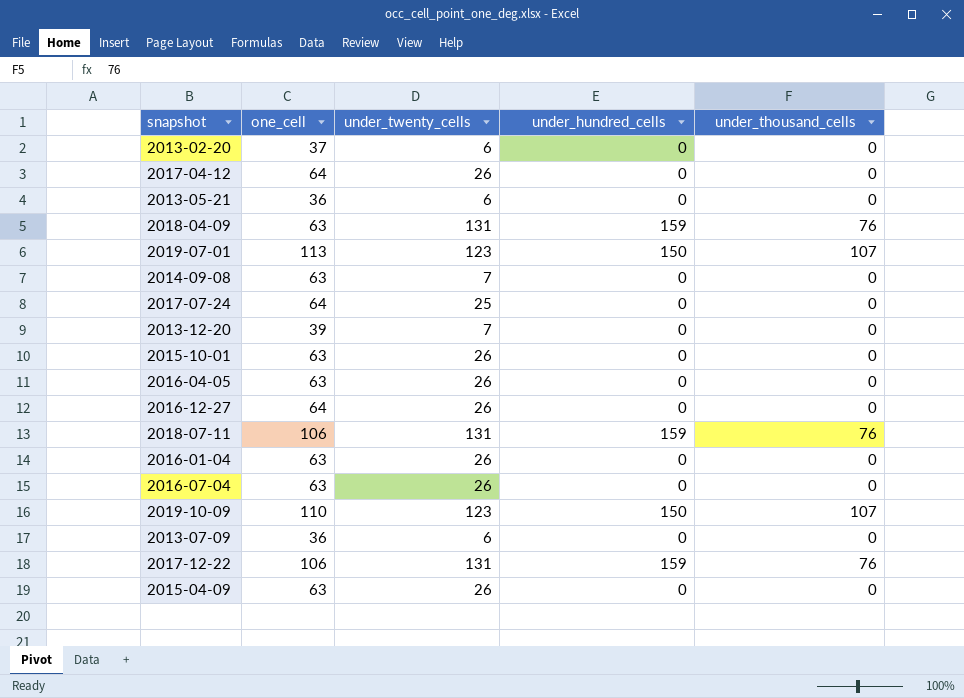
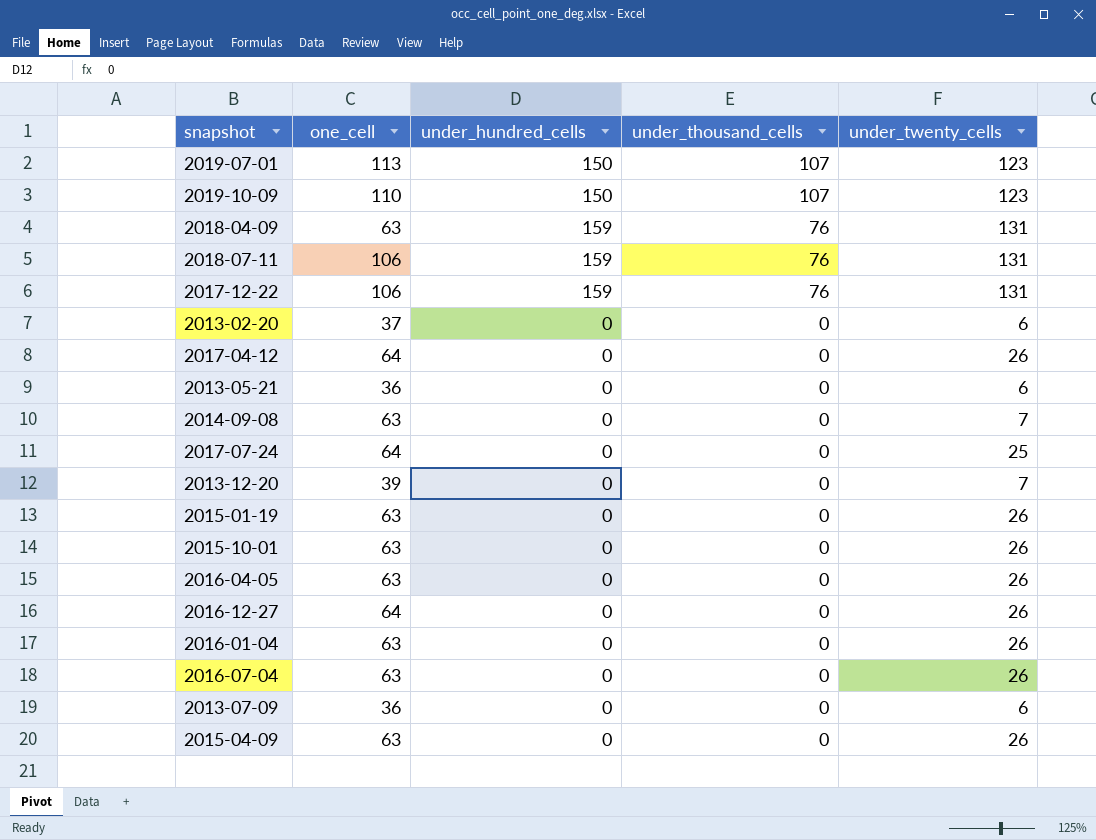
row order: none -> under_thousand_cells descending
column under_twenty_cells | position: 3 -> 5
row 2015-01-19: none -> 63 | 0 | 0 | 26

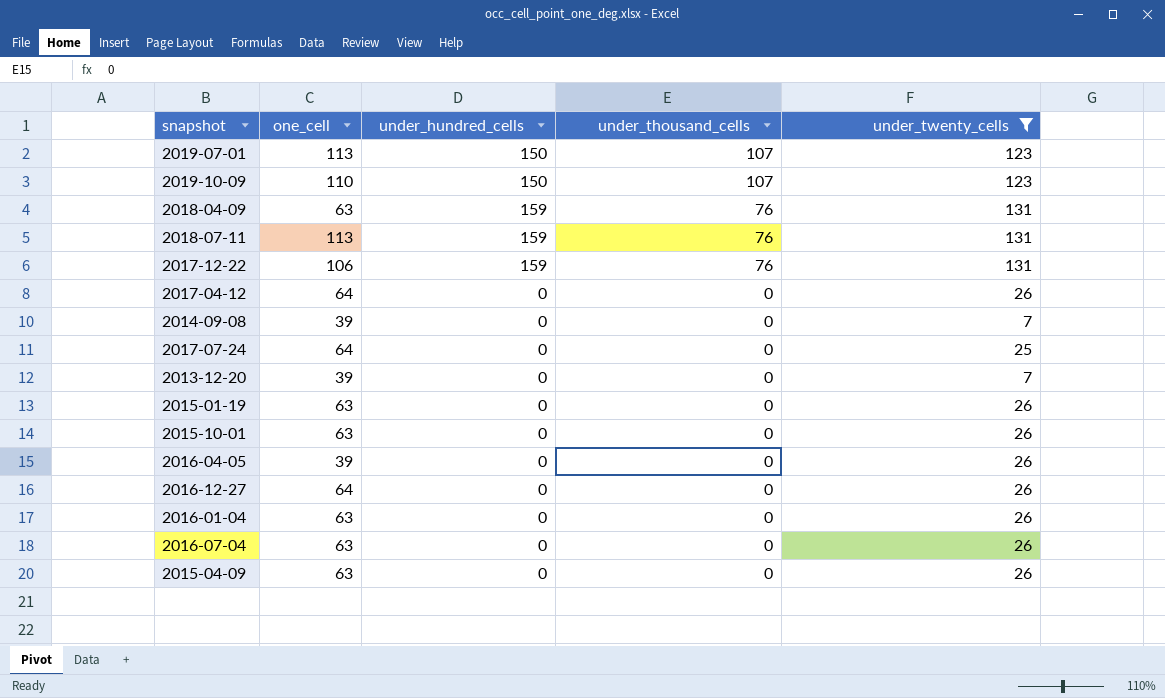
filter: none -> under_twenty_cells != 6
2018-07-11 | one_cell: 106 -> 113
2014-09-08 | one_cell: 63 -> 39
2016-04-05 | one_cell: 63 -> 39

